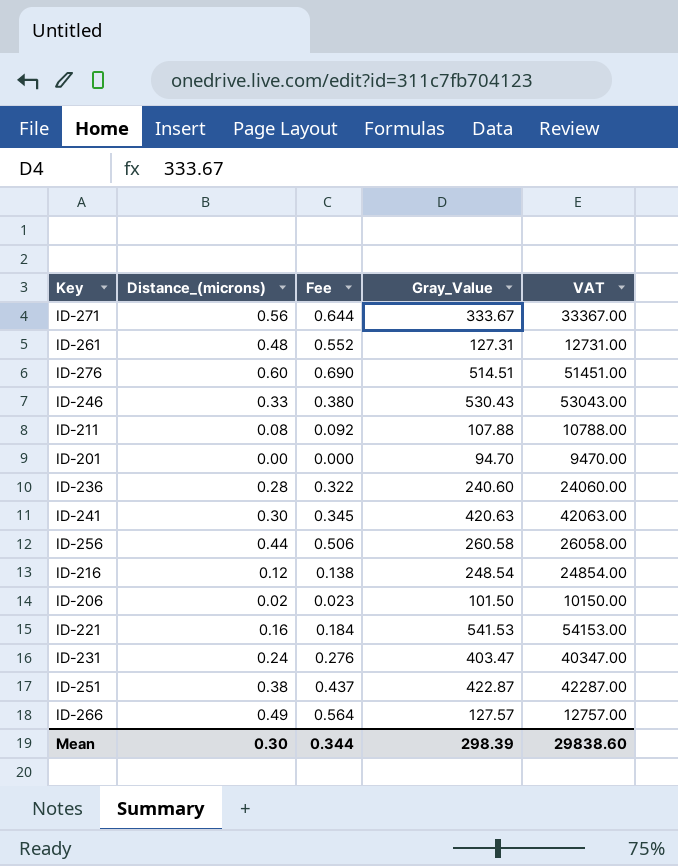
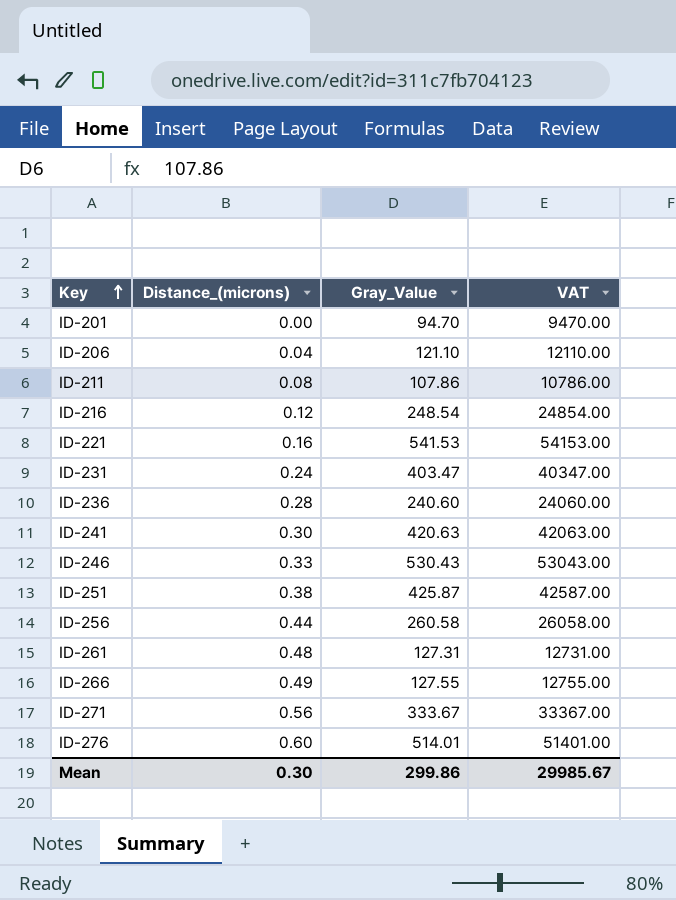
row order: none -> Key ascending
column Fee | formula: [Distance_(microns)] * 1.15 -> none
ID-206 | Distance_(microns): 0.02 -> 0.04
ID-206 | Gray_Value: 101.50 -> 121.10
ID-206 | VAT: 10150.00 -> 12110.00
ID-211 | Gray_Value: 107.88 -> 107.86
ID-211 | VAT: 10788.00 -> 10786.00
ID-251 | Gray_Value: 422.87 -> 425.87
ID-251 | VAT: 42287.00 -> 42587.00
ID-266 | Gray_Value: 127.57 -> 127.55
ID-266 | VAT: 12757.00 -> 12755.00
ID-276 | Gray_Value: 514.51 -> 514.01
ID-276 | VAT: 51451.00 -> 51401.00
Mean | Gray_Value: 298.39 -> 299.86
Mean | VAT: 29838.60 -> 29985.67

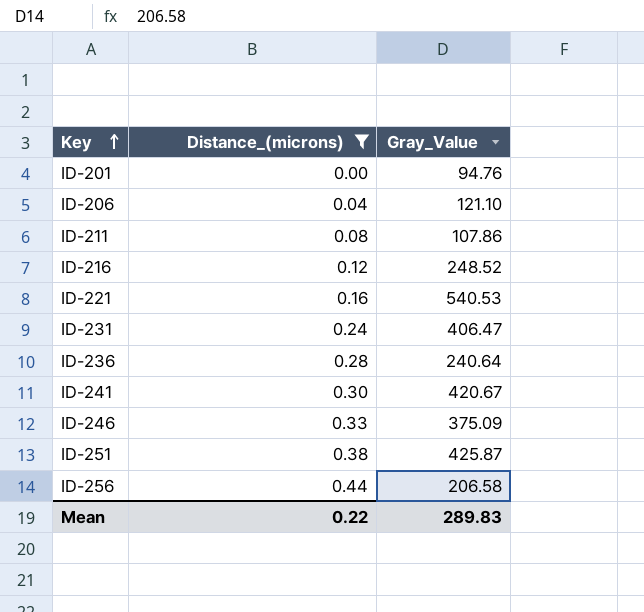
filter: none -> Distance_(microns) <= 0.44
column VAT | formula: [Gray_Value] * 100 -> none
ID-201 | Gray_Value: 94.70 -> 94.76
ID-216 | Gray_Value: 248.54 -> 248.52
ID-221 | Gray_Value: 541.53 -> 540.53
ID-231 | Gray_Value: 403.47 -> 406.47
ID-236 | Gray_Value: 240.60 -> 240.64
ID-241 | Gray_Value: 420.63 -> 420.67
ID-246 | Gray_Value: 530.43 -> 375.09
ID-256 | Gray_Value: 260.58 -> 206.58
Mean | Distance_(microns): 0.30 -> 0.22
Mean | Gray_Value: 299.86 -> 289.83

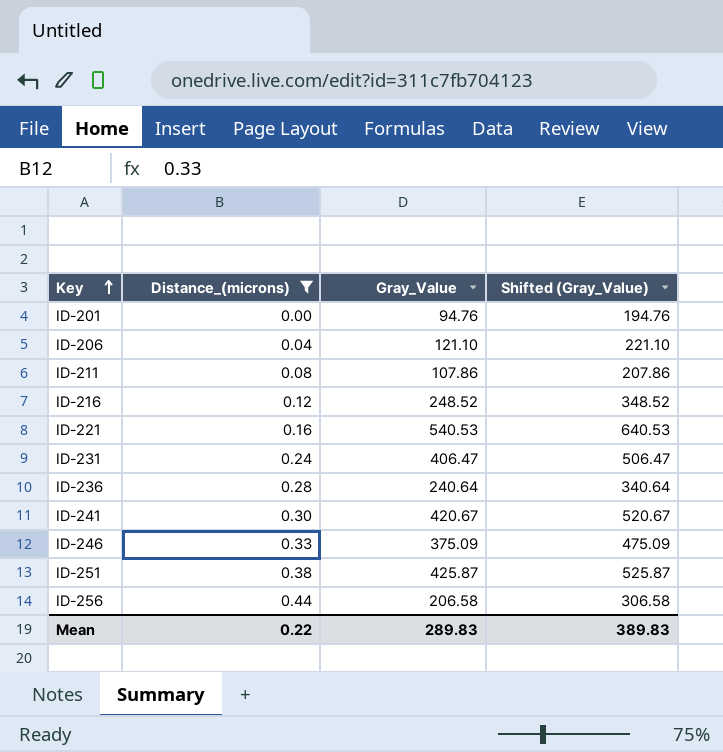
column Shifted (Gray_Value) | formula: none -> [Gray_Value] + 100

